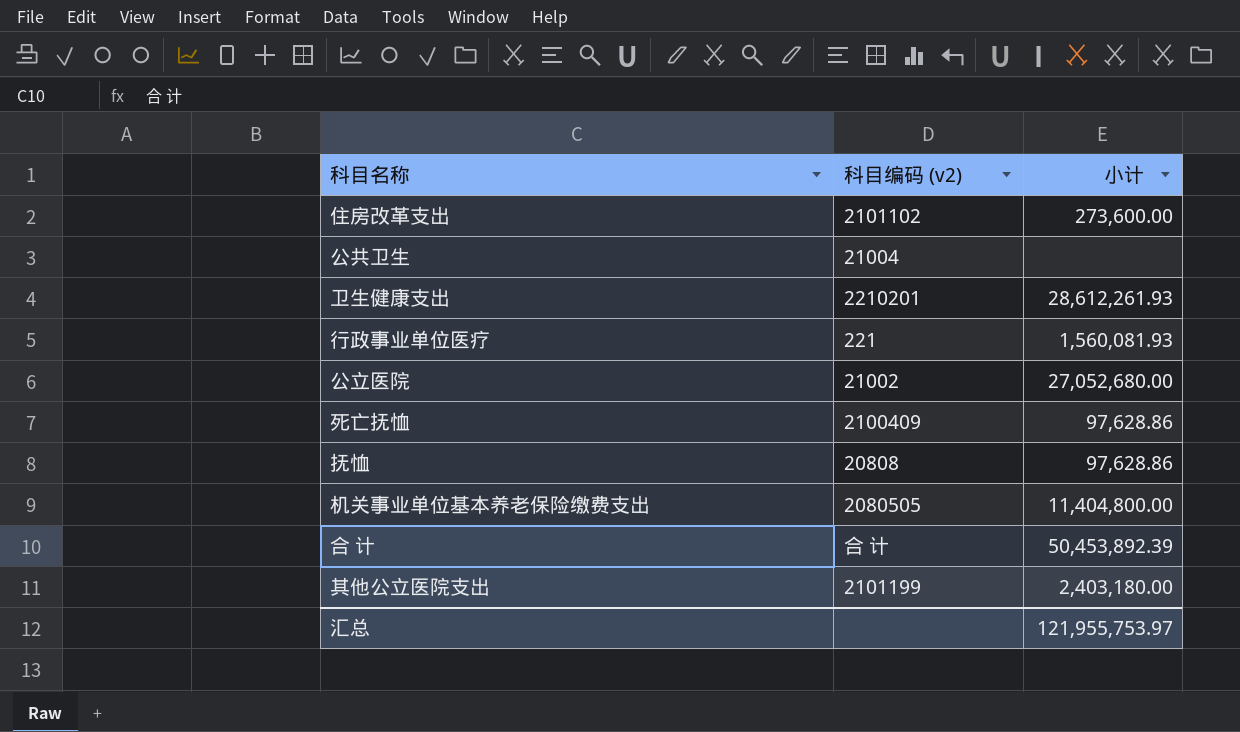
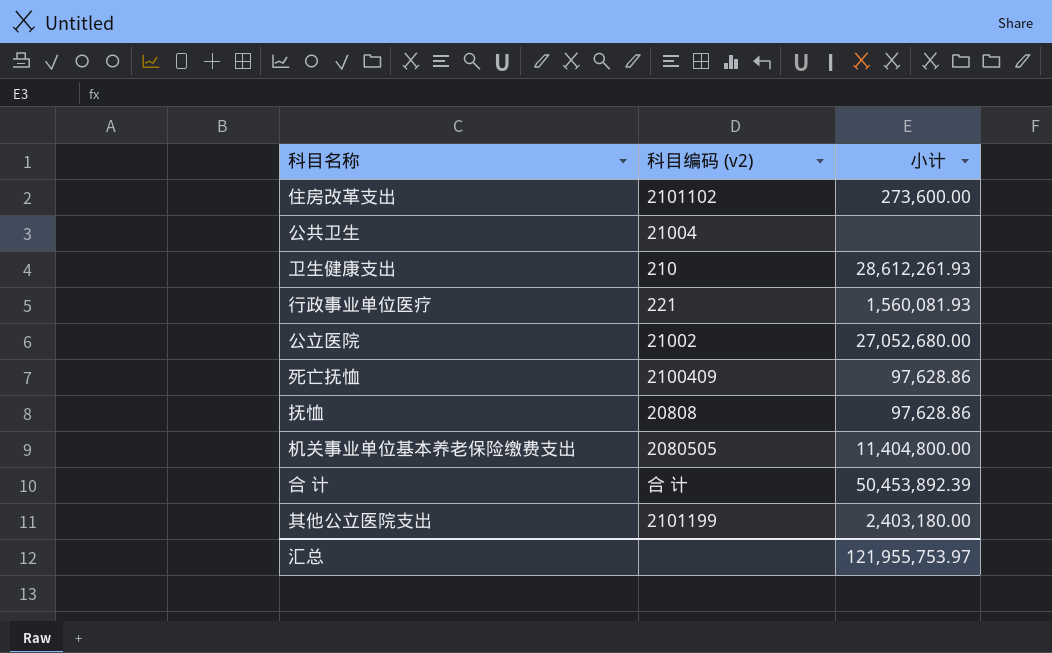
卫生健康支出 | 科目编码 (v2): 2210201 -> 210

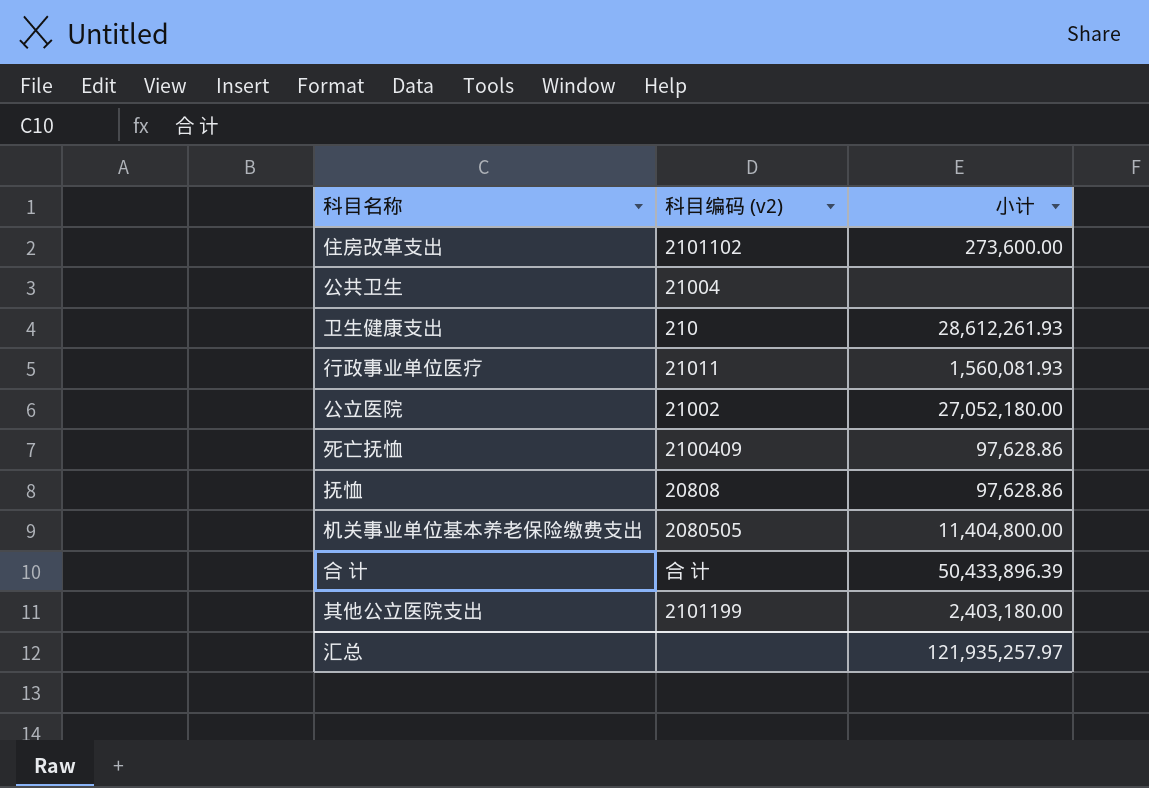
行政事业单位医疗 | 科目编码 (v2): 221 -> 21011
公立医院 | 小计: 27,052,680.00 -> 27,052,180.00
合 计 | 小计: 50,453,892.39 -> 50,433,896.39
汇总 | 小计: 121,955,753.97 -> 121,935,257.97

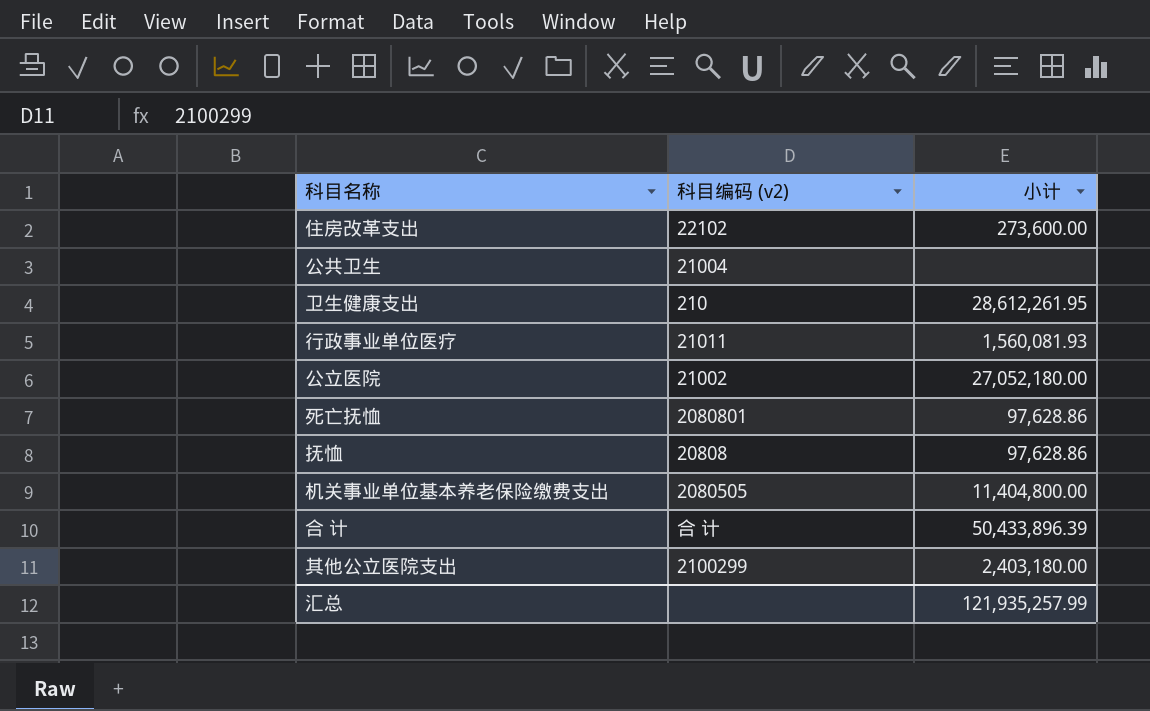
住房改革支出 | 科目编码 (v2): 2101102 -> 22102
卫生健康支出 | 小计: 28,612,261.93 -> 28,612,261.95
死亡抚恤 | 科目编码 (v2): 2100409 -> 2080801
其他公立医院支出 | 科目编码 (v2): 2101199 -> 2100299
汇总 | 小计: 121,935,257.97 -> 121,935,257.99

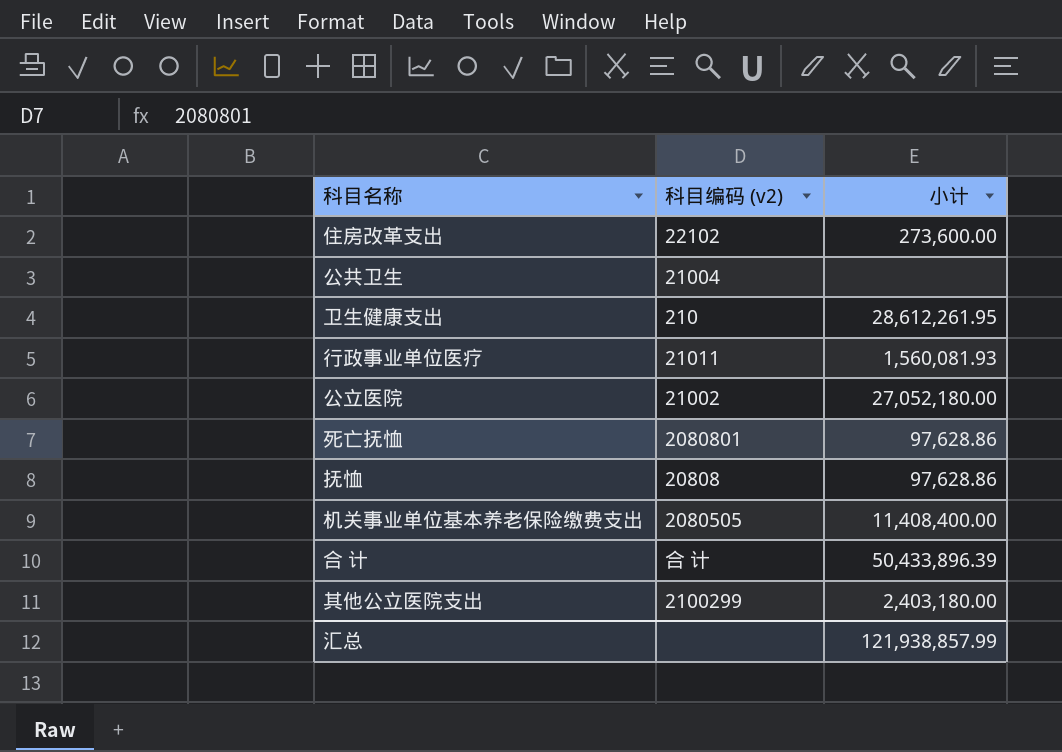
机关事业单位基本养老保险缴费支出 | 小计: 11,404,800.00 -> 11,408,400.00
汇总 | 小计: 121,935,257.99 -> 121,938,857.99

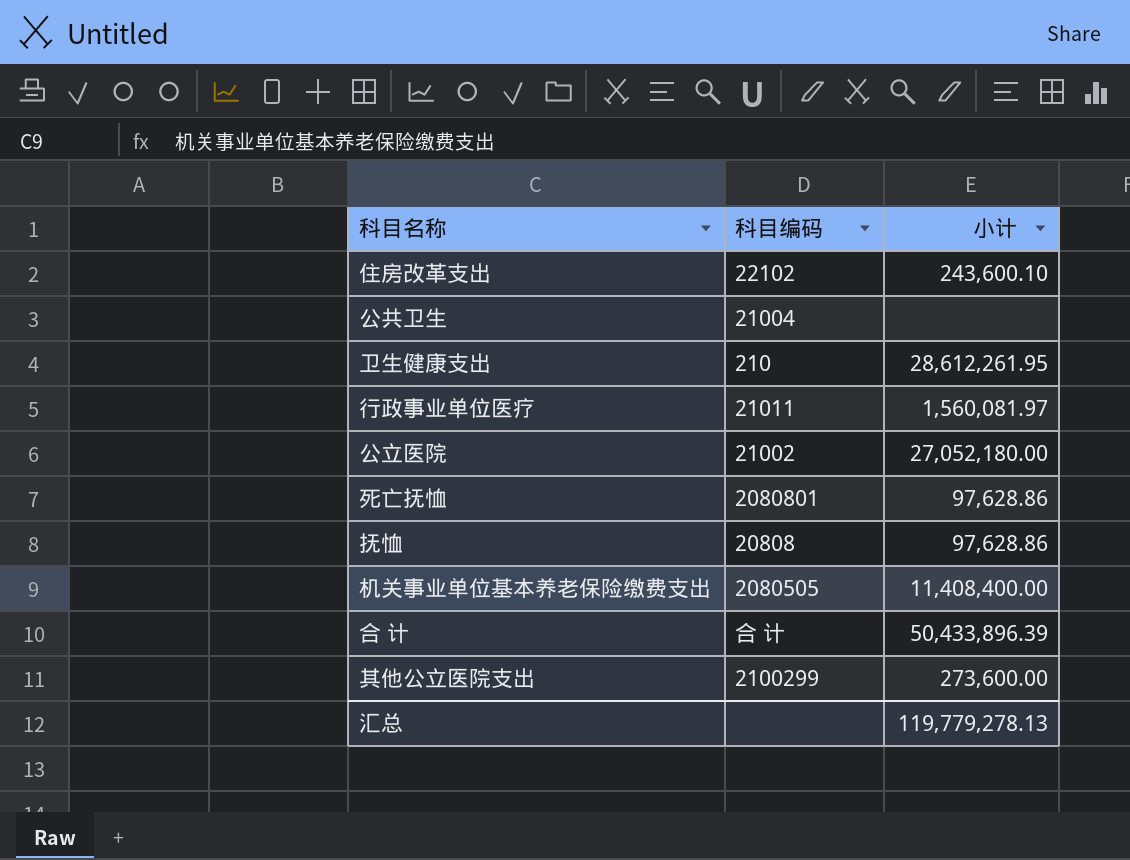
column name: 科目编码 (v2) -> 科目编码
住房改革支出 | 小计: 273,600.00 -> 243,600.10
行政事业单位医疗 | 小计: 1,560,081.93 -> 1,560,081.97
其他公立医院支出 | 小计: 2,403,180.00 -> 273,600.00
汇总 | 小计: 121,938,857.99 -> 119,779,278.13

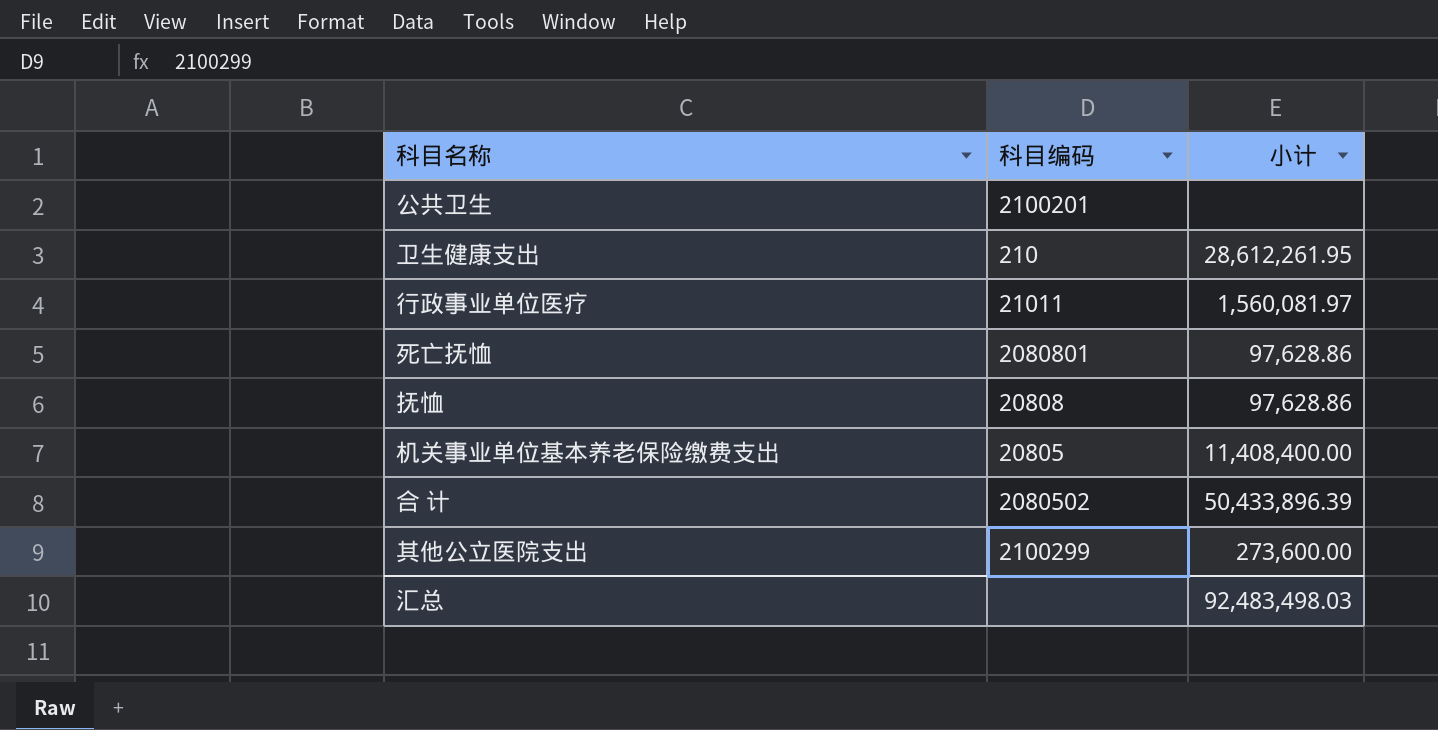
row 住房改革支出: 22102 | 243,600.10 -> none
row 公立医院: 21002 | 27,052,180.00 -> none
公共卫生 | 科目编码: 21004 -> 2100201
机关事业单位基本养老保险缴费支出 | 科目编码: 2080505 -> 20805
合 计 | 科目编码: 合 计 -> 2080502
汇总 | 小计: 119,779,278.13 -> 92,483,498.03

